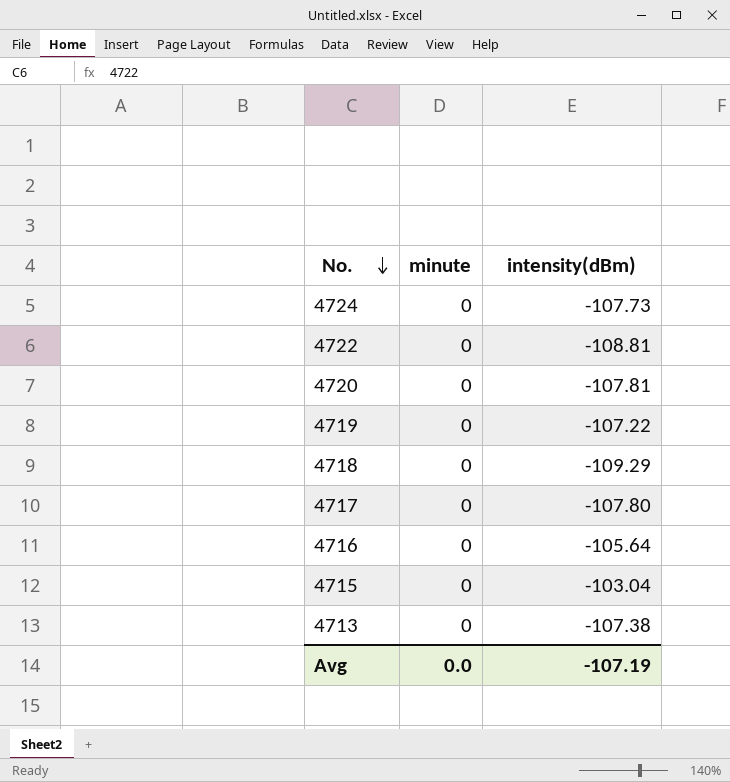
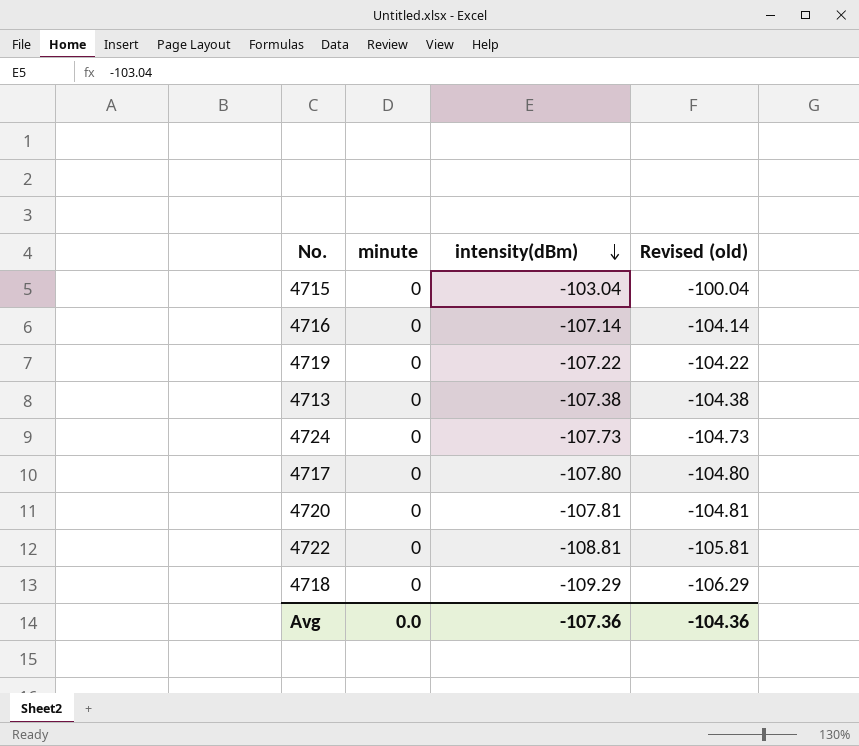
row order: No. descending -> intensity(dBm) descending
column Revised (old) | formula: none -> [intensity(dBm)] + 3
4716 | intensity(dBm): -105.64 -> -107.14
Avg | intensity(dBm): -107.19 -> -107.36

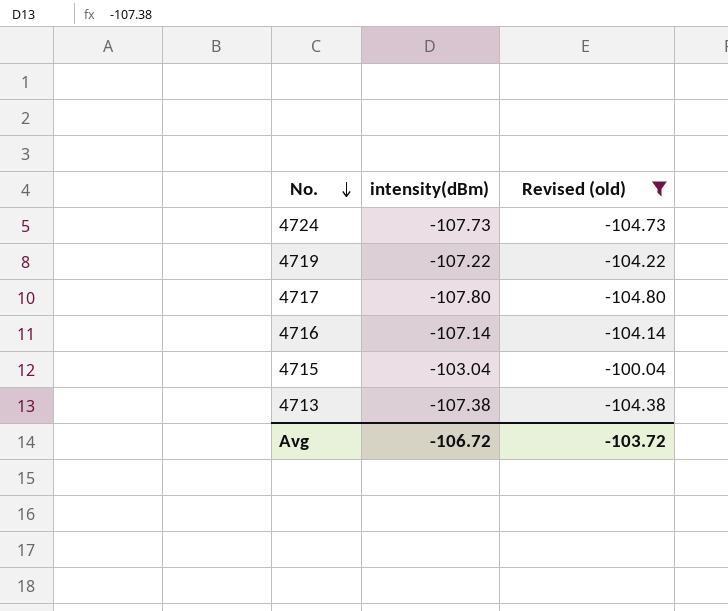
filter: none -> Revised (old) >= -104.80
row order: intensity(dBm) descending -> No. descending
column minute | position: 2 -> none
Avg | intensity(dBm): -107.36 -> -106.72
Avg | Revised (old): -104.36 -> -103.72

